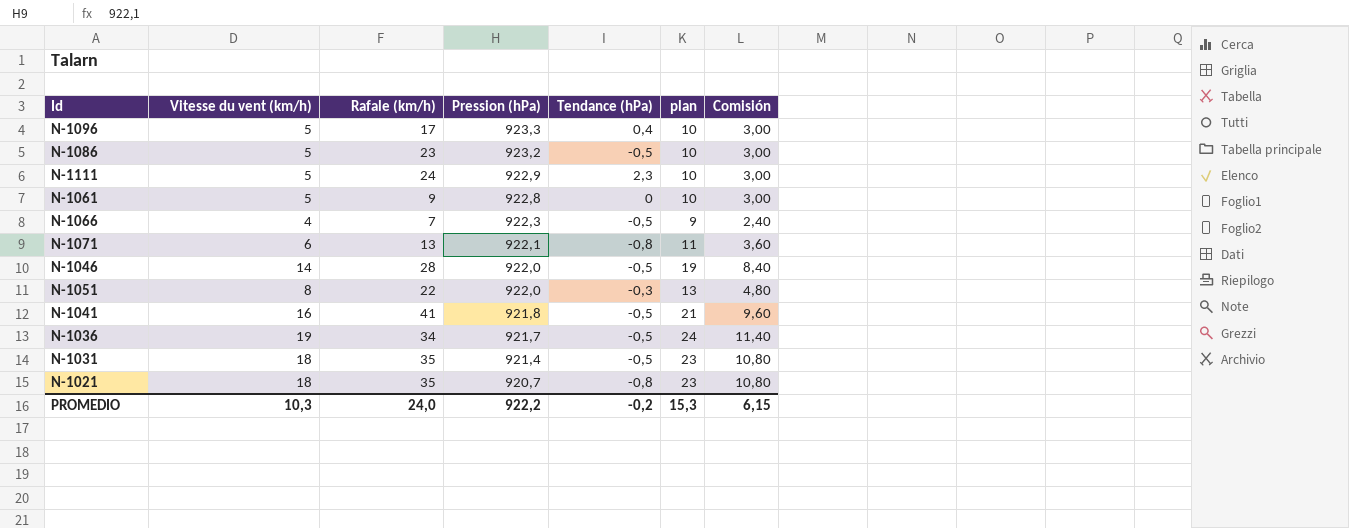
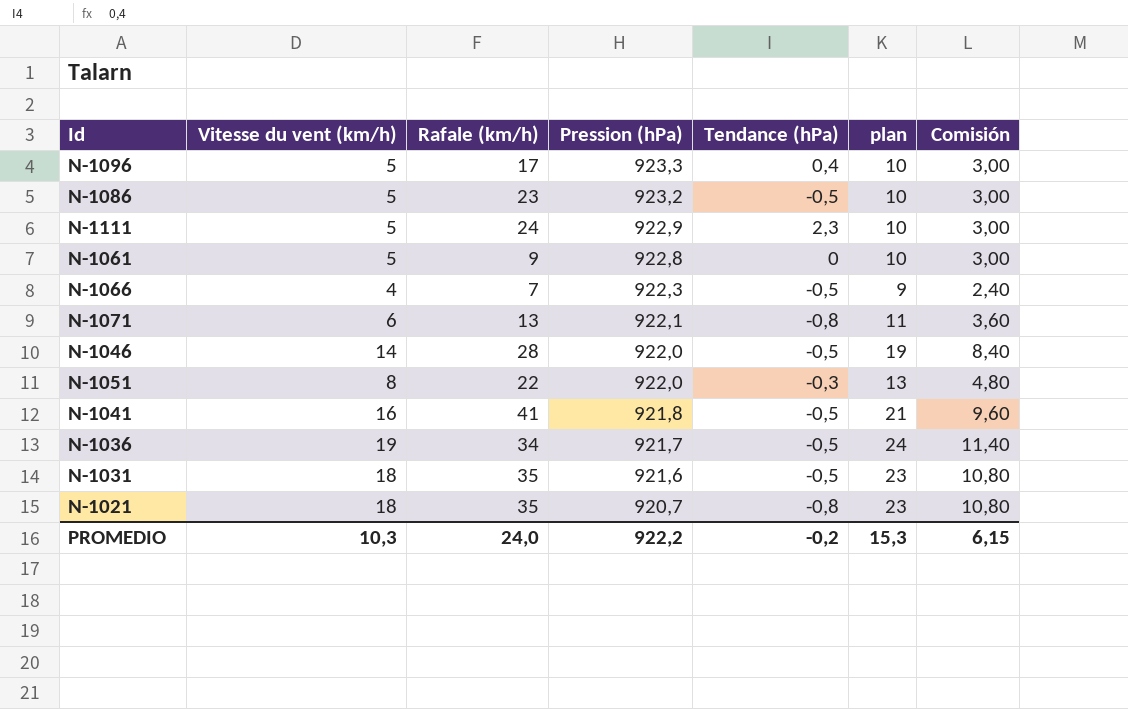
N-1031 | Pression (hPa): 921,4 -> 921,6

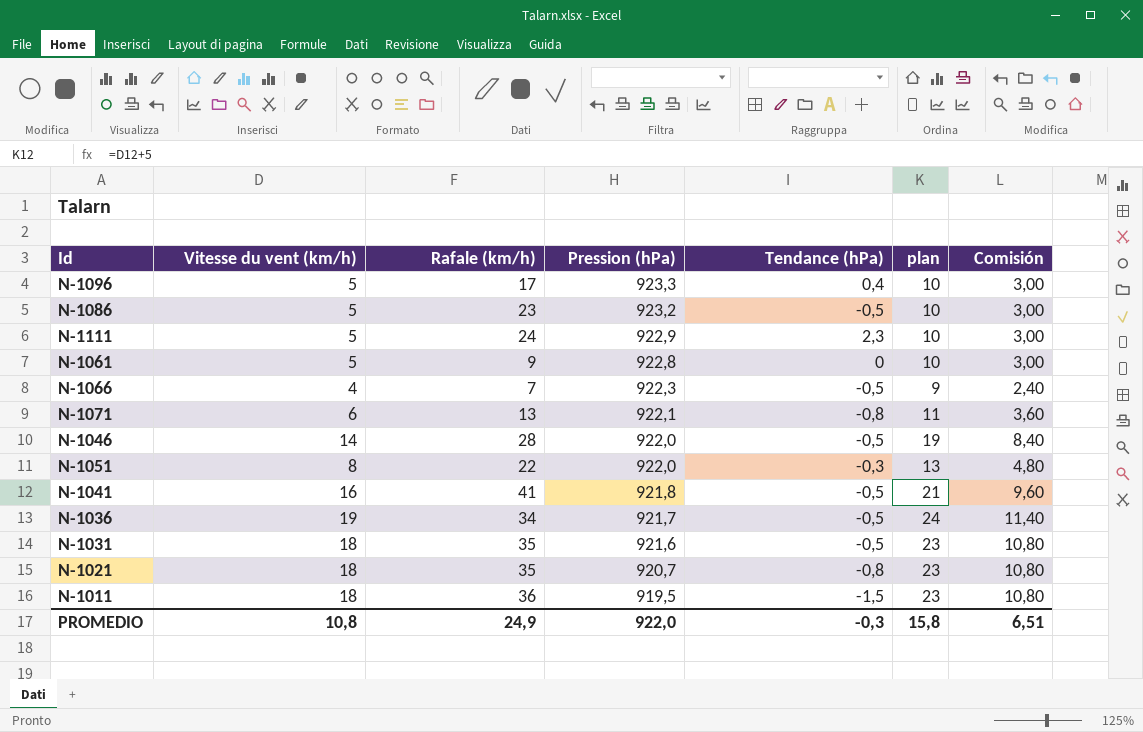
row N-1011: none -> 18 | 36 | 919,5 | -1,5 | 23 | 10,80
PROMEDIO | Vitesse du vent (km/h): 10,3 -> 10,8
PROMEDIO | Rafale (km/h): 24,0 -> 24,9
PROMEDIO | Pression (hPa): 922,2 -> 922,0
PROMEDIO | Tendance (hPa): -0,2 -> -0,3
PROMEDIO | plan: 15,3 -> 15,8
PROMEDIO | Comisión: 6,15 -> 6,51

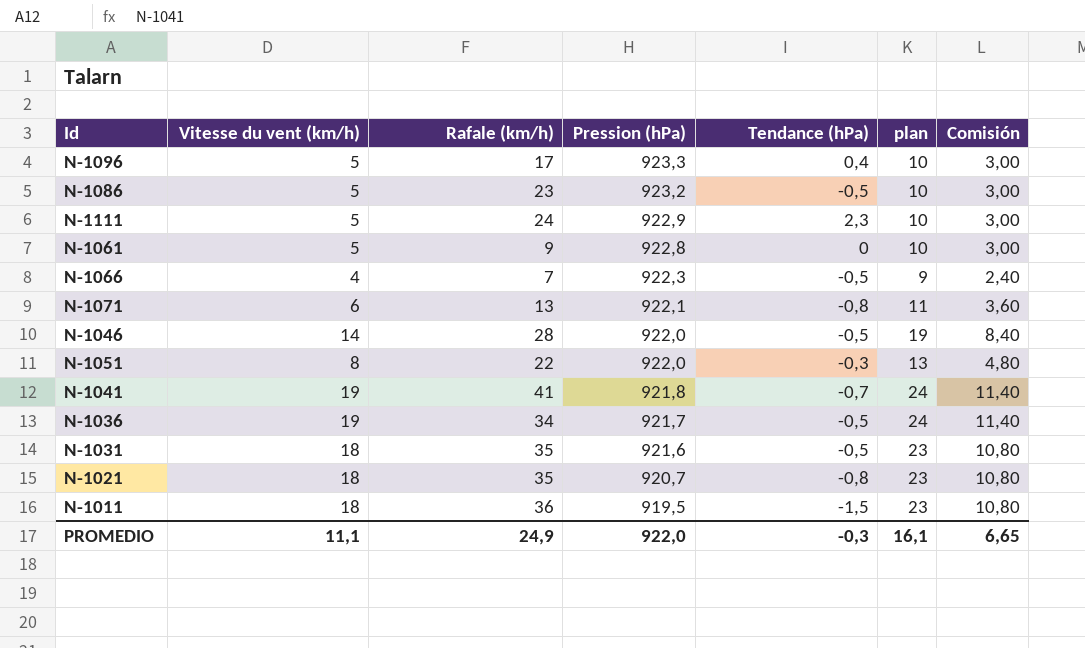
N-1041 | Vitesse du vent (km/h): 16 -> 19
N-1041 | Tendance (hPa): -0,5 -> -0,7
N-1041 | plan: 21 -> 24
N-1041 | Comisión: 9,60 -> 11,40
PROMEDIO | Vitesse du vent (km/h): 10,8 -> 11,1
PROMEDIO | plan: 15,8 -> 16,1
PROMEDIO | Comisión: 6,51 -> 6,65

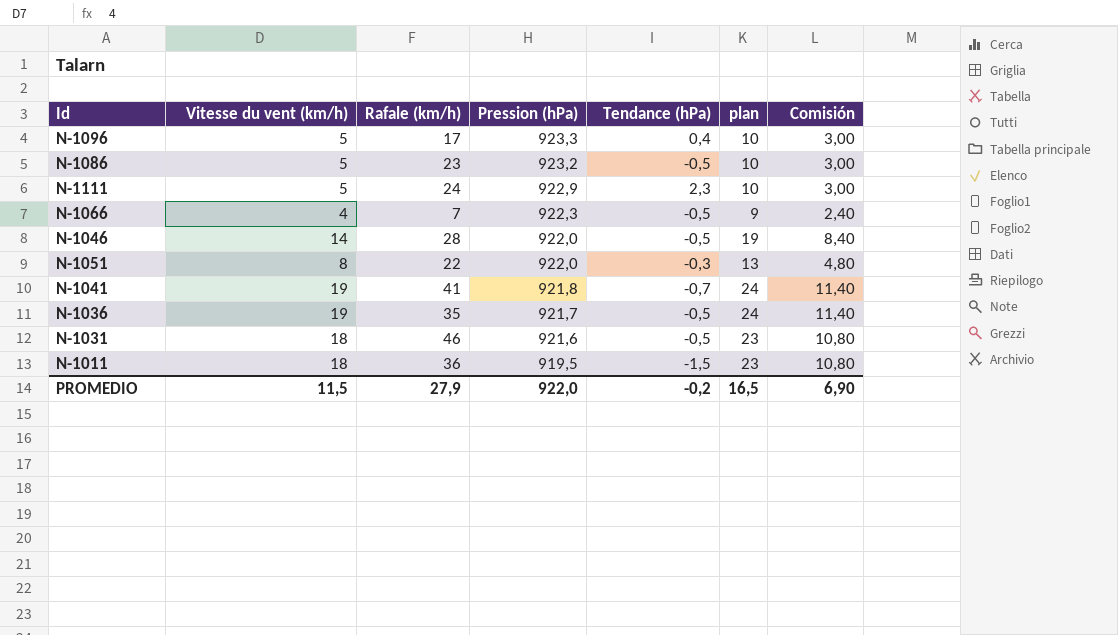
row N-1061: 5 | 9 | 922,8 | 0 | 10 | 3,00 -> none
row N-1071: 6 | 13 | 922,1 | -0,8 | 11 | 3,60 -> none
row N-1021: 18 | 35 | 920,7 | -0,8 | 23 | 10,80 -> none
N-1036 | Rafale (km/h): 34 -> 35
N-1031 | Rafale (km/h): 35 -> 46
PROMEDIO | Vitesse du vent (km/h): 11,1 -> 11,5
PROMEDIO | Rafale (km/h): 24,9 -> 27,9
PROMEDIO | Tendance (hPa): -0,3 -> -0,2
PROMEDIO | plan: 16,1 -> 16,5
PROMEDIO | Comisión: 6,65 -> 6,90

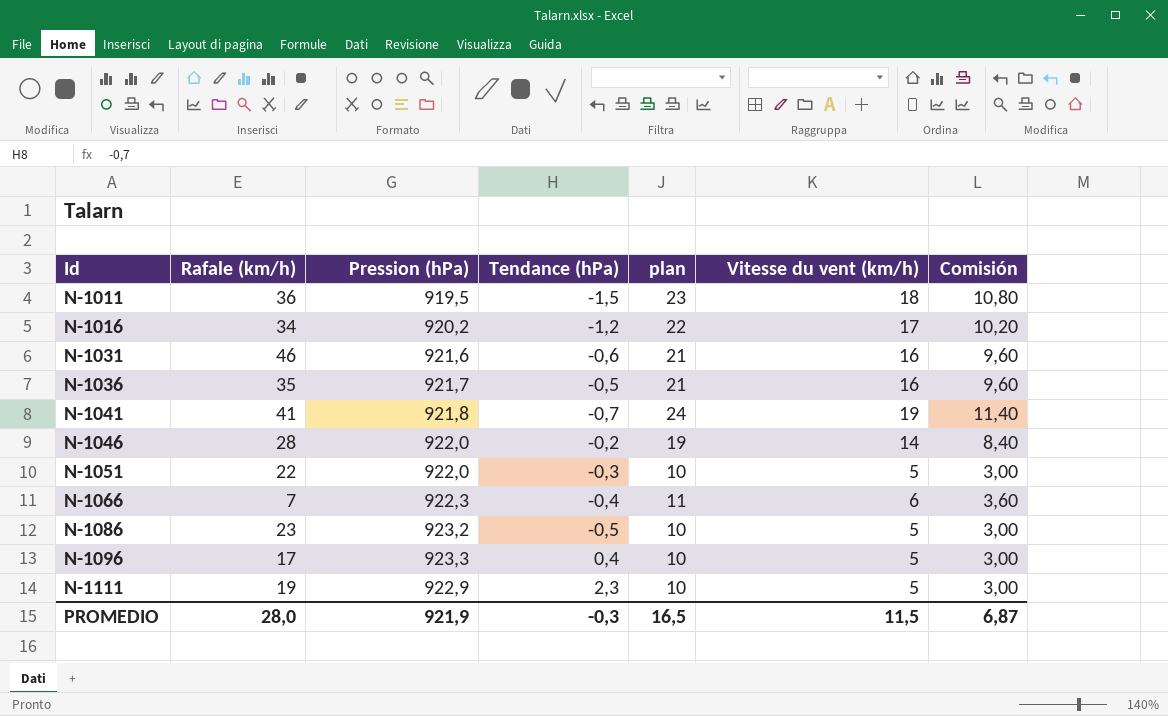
row order: Pression (hPa) descending -> Id ascending
column Vitesse du vent (km/h) | position: 2 -> 6
row N-1016: none -> 34 | 920,2 | -1,2 | 22 | 17 | 10,20
N-1031 | Tendance (hPa): -0,5 -> -0,6
N-1031 | plan: 23 -> 21
N-1031 | Vitesse du vent (km/h): 18 -> 16
N-1031 | Comisión: 10,80 -> 9,60
N-1036 | plan: 24 -> 21
N-1036 | Vitesse du vent (km/h): 19 -> 16
N-1036 | Comisión: 11,40 -> 9,60
N-1046 | Tendance (hPa): -0,5 -> -0,2
N-1051 | plan: 13 -> 10
N-1051 | Vitesse du vent (km/h): 8 -> 5
N-1051 | Comisión: 4,80 -> 3,00
N-1066 | Tendance (hPa): -0,5 -> -0,4
N-1066 | plan: 9 -> 11
N-1066 | Vitesse du vent (km/h): 4 -> 6
N-1066 | Comisión: 2,40 -> 3,60
N-1111 | Rafale (km/h): 24 -> 19
PROMEDIO | Rafale (km/h): 27,9 -> 28,0
PROMEDIO | Pression (hPa): 922,0 -> 921,9
PROMEDIO | Tendance (hPa): -0,2 -> -0,3
PROMEDIO | Comisión: 6,90 -> 6,87

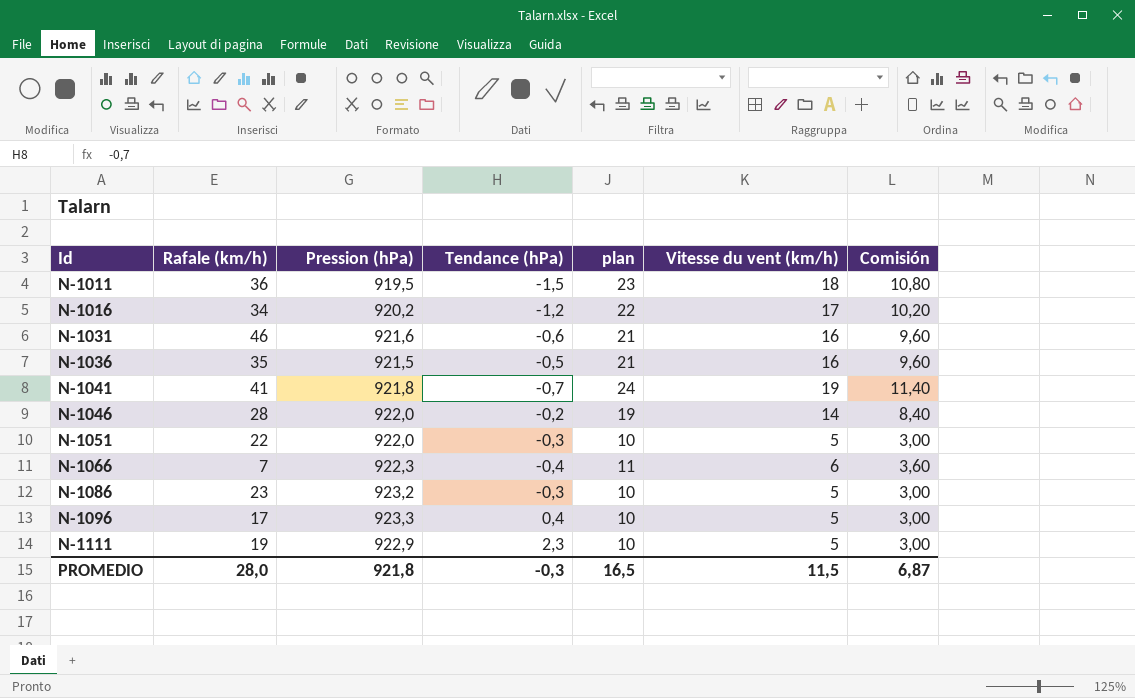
N-1036 | Pression (hPa): 921,7 -> 921,5
N-1086 | Tendance (hPa): -0,5 -> -0,3
PROMEDIO | Pression (hPa): 921,9 -> 921,8

